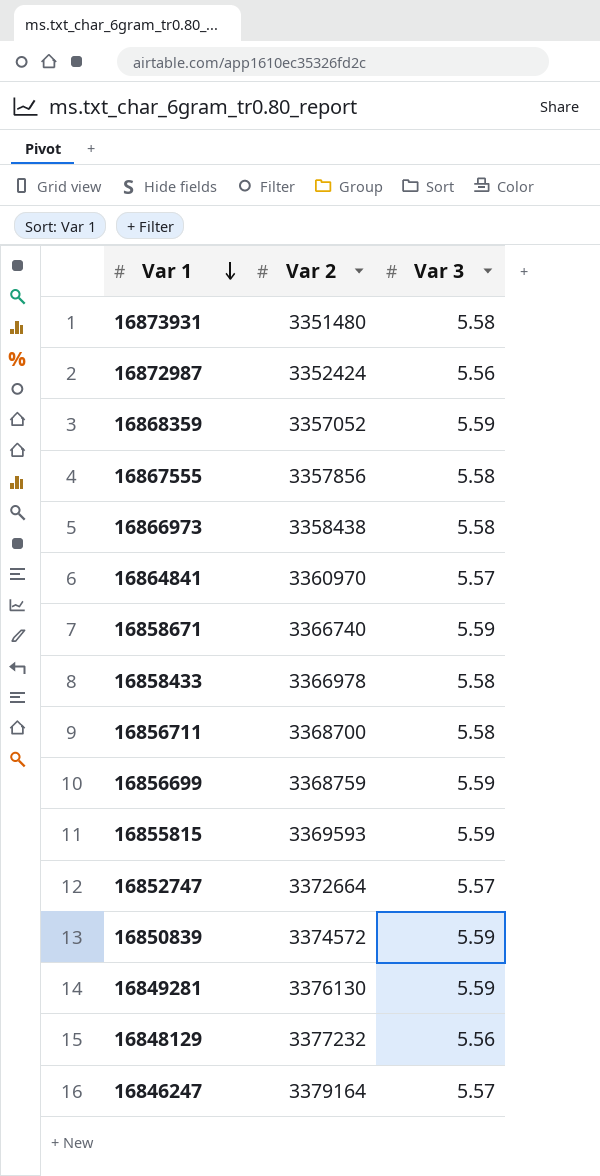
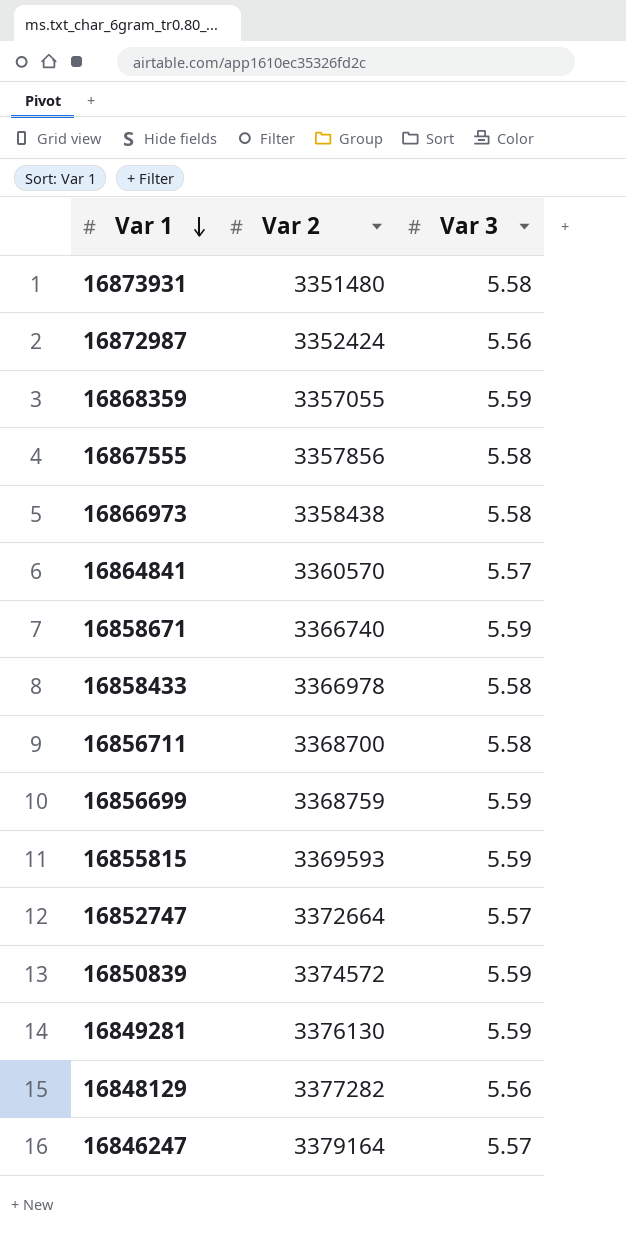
16868359 | Var 2: 3357052 -> 3357055
16864841 | Var 2: 3360970 -> 3360570
16848129 | Var 2: 3377232 -> 3377282

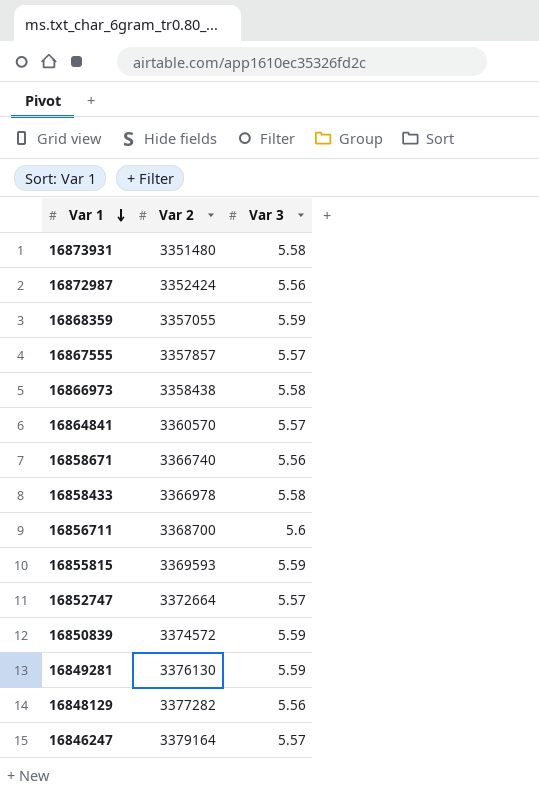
row 16856699: 3368759 | 5.59 -> none
16867555 | Var 2: 3357856 -> 3357857
16867555 | Var 3: 5.58 -> 5.57
16858671 | Var 3: 5.59 -> 5.56
16856711 | Var 3: 5.58 -> 5.6

